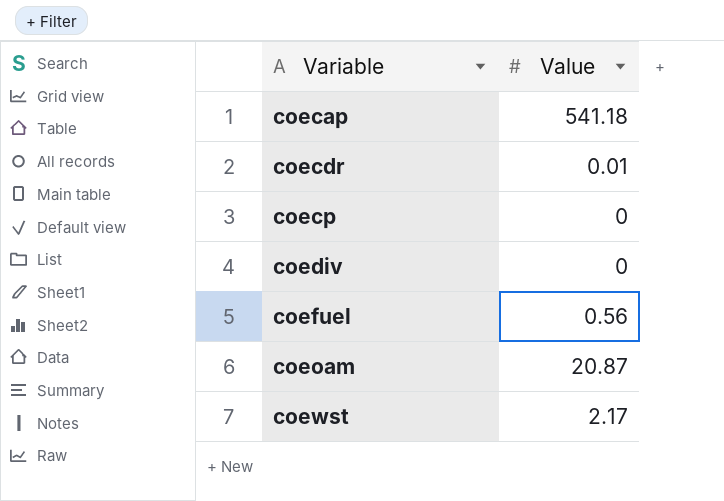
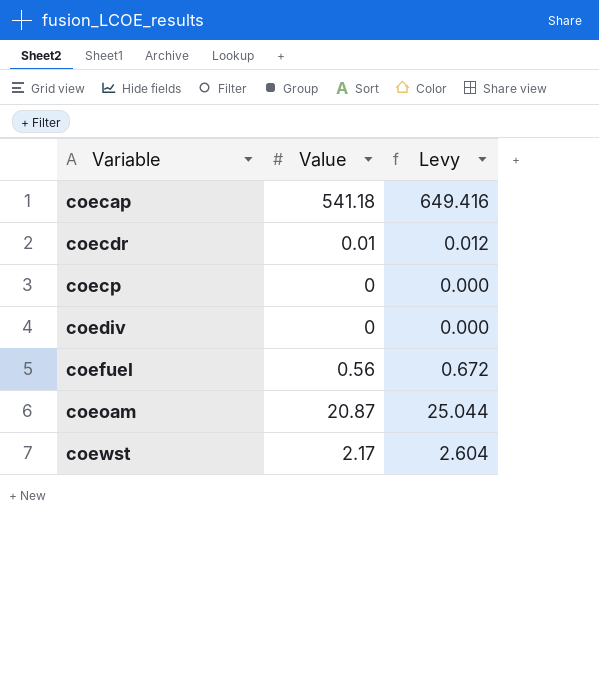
column Levy | formula: none -> [Value] * 1.2

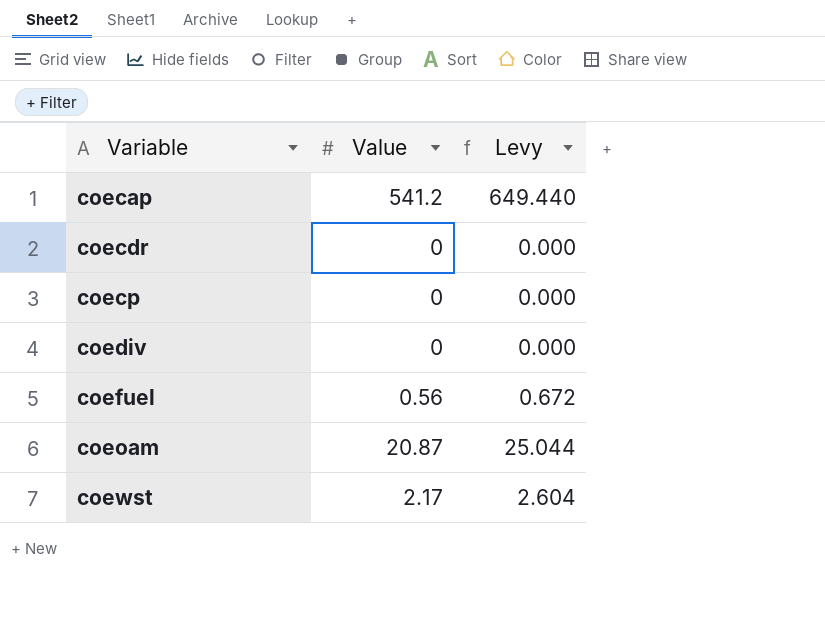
coecap | Value: 541.18 -> 541.2
coecap | Levy: 649.416 -> 649.440
coecdr | Value: 0.01 -> 0
coecdr | Levy: 0.012 -> 0.000

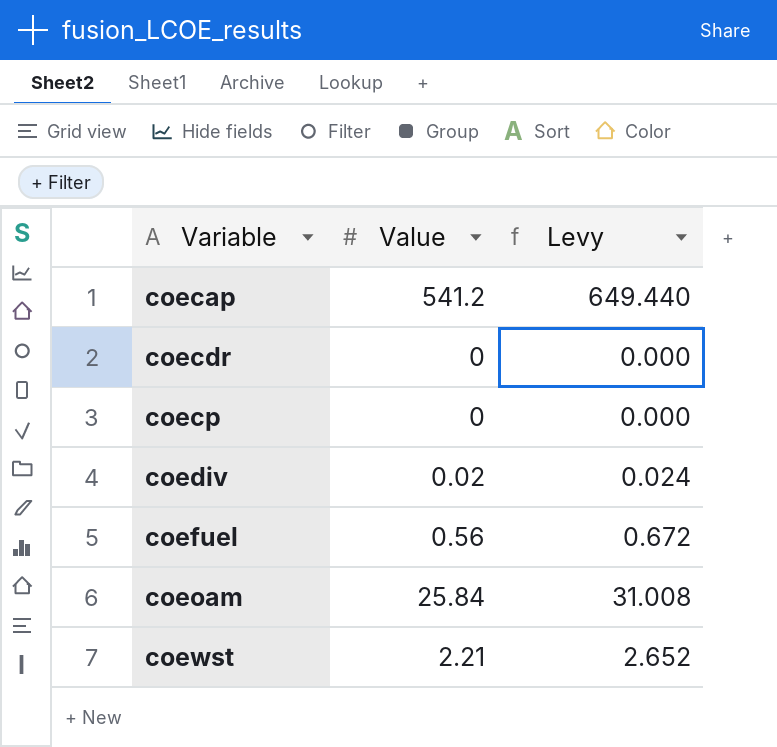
coediv | Value: 0 -> 0.02
coediv | Levy: 0.000 -> 0.024
coeoam | Value: 20.87 -> 25.84
coeoam | Levy: 25.044 -> 31.008
coewst | Value: 2.17 -> 2.21
coewst | Levy: 2.604 -> 2.652

